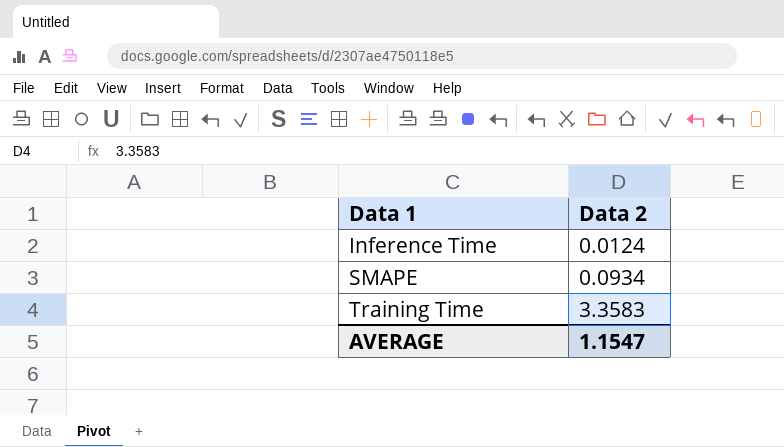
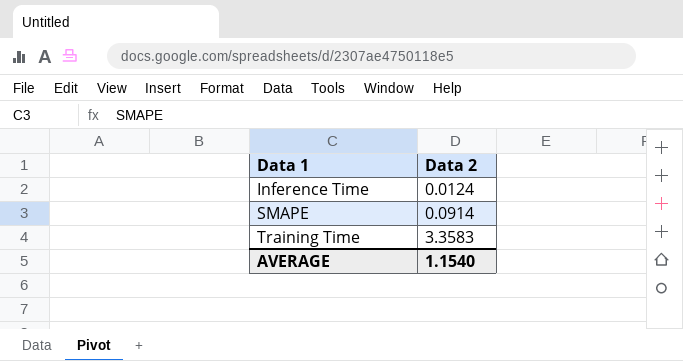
SMAPE | Data 2: 0.0934 -> 0.0914
AVERAGE | Data 2: 1.1547 -> 1.1540

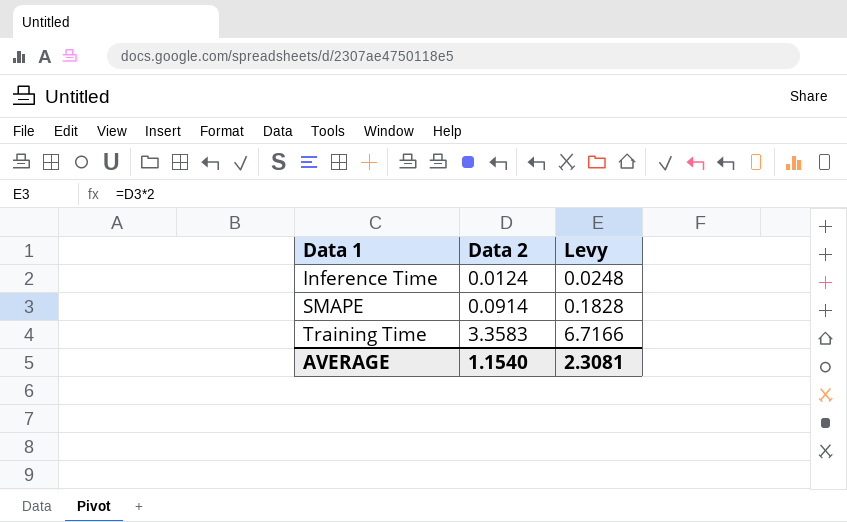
column Levy | formula: none -> [Data 2] * 2

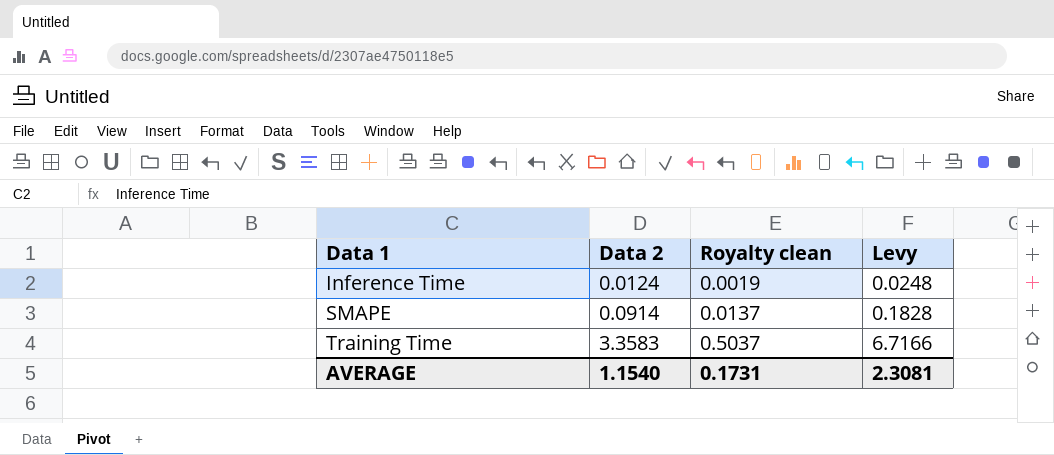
column Royalty clean | formula: none -> [Data 2] * 0.15

